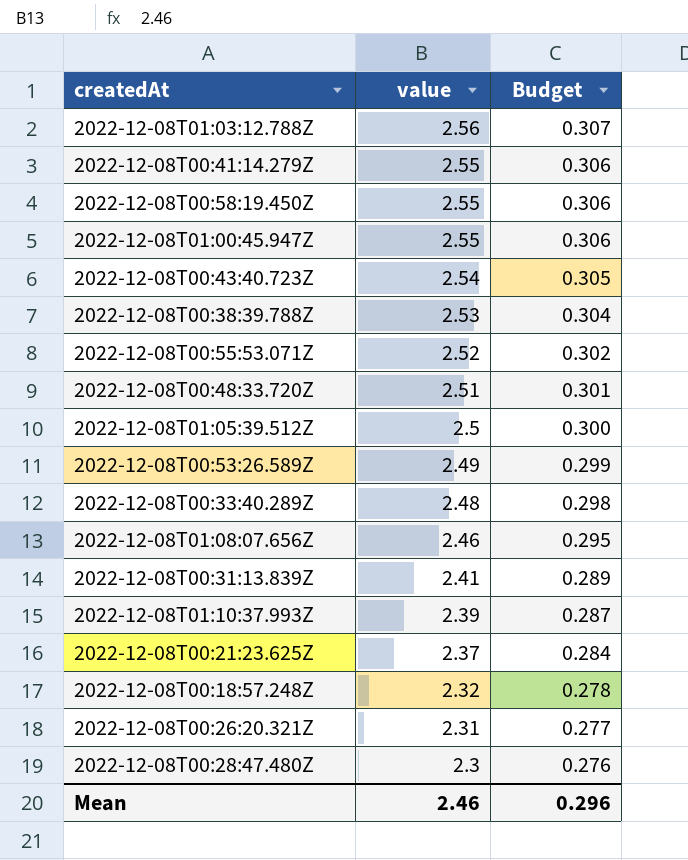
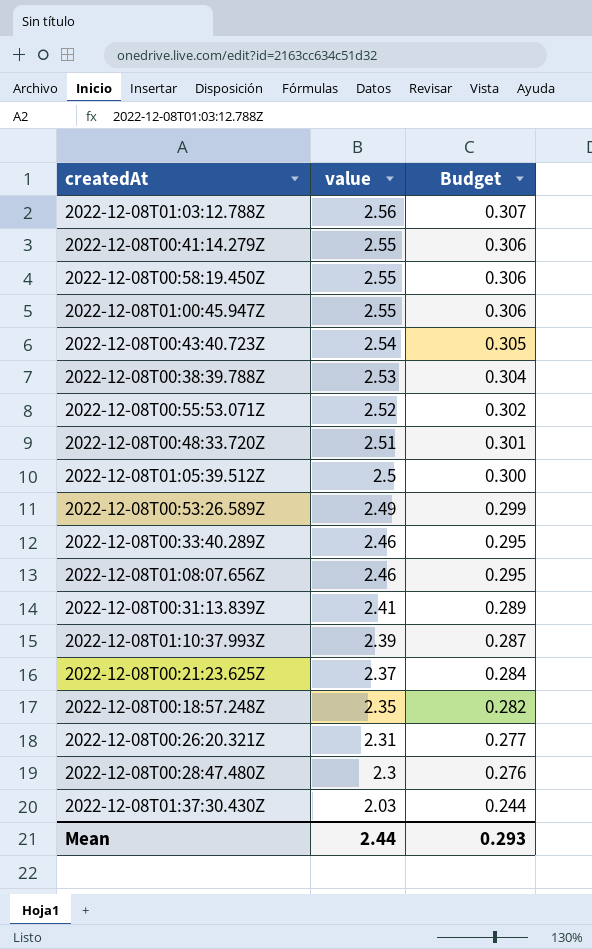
2022-12-08T00:33:40.289Z | value: 2.48 -> 2.46
2022-12-08T00:33:40.289Z | Budget: 0.298 -> 0.295
2022-12-08T00:18:57.248Z | value: 2.32 -> 2.35
2022-12-08T00:18:57.248Z | Budget: 0.278 -> 0.282
row 2022-12-08T01:37:30.430Z: none -> 2.03 | 0.244
Mean | value: 2.46 -> 2.44
Mean | Budget: 0.296 -> 0.293

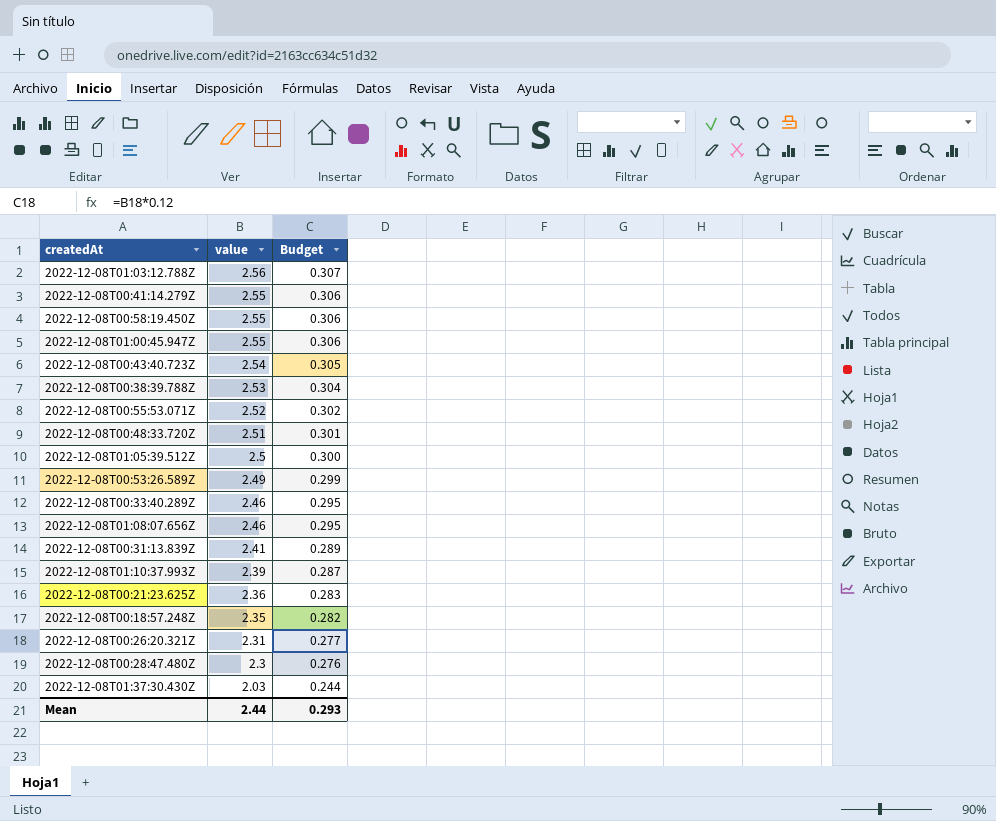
2022-12-08T00:21:23.625Z | value: 2.37 -> 2.36
2022-12-08T00:21:23.625Z | Budget: 0.284 -> 0.283

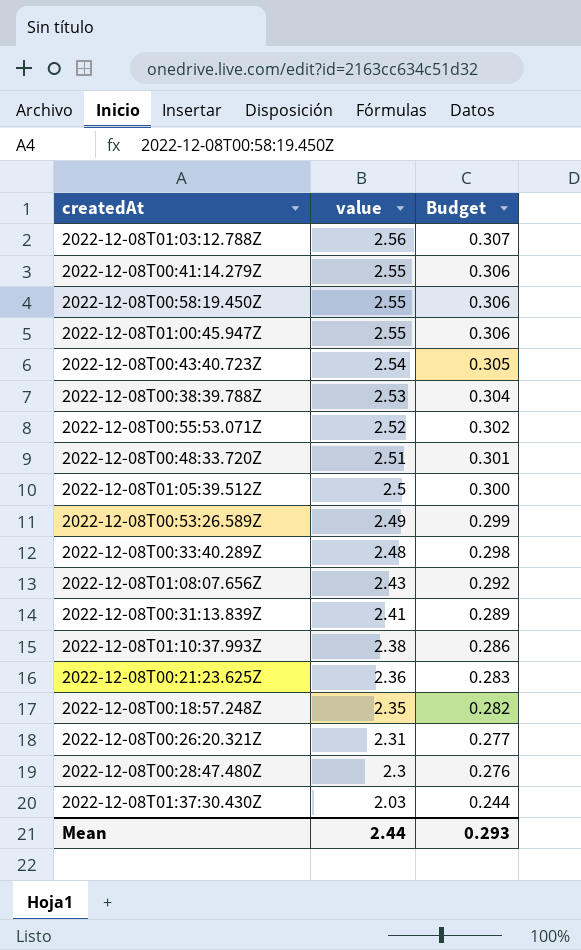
2022-12-08T00:33:40.289Z | value: 2.46 -> 2.48
2022-12-08T00:33:40.289Z | Budget: 0.295 -> 0.298
2022-12-08T01:08:07.656Z | value: 2.46 -> 2.43
2022-12-08T01:08:07.656Z | Budget: 0.295 -> 0.292
2022-12-08T01:10:37.993Z | value: 2.39 -> 2.38
2022-12-08T01:10:37.993Z | Budget: 0.287 -> 0.286

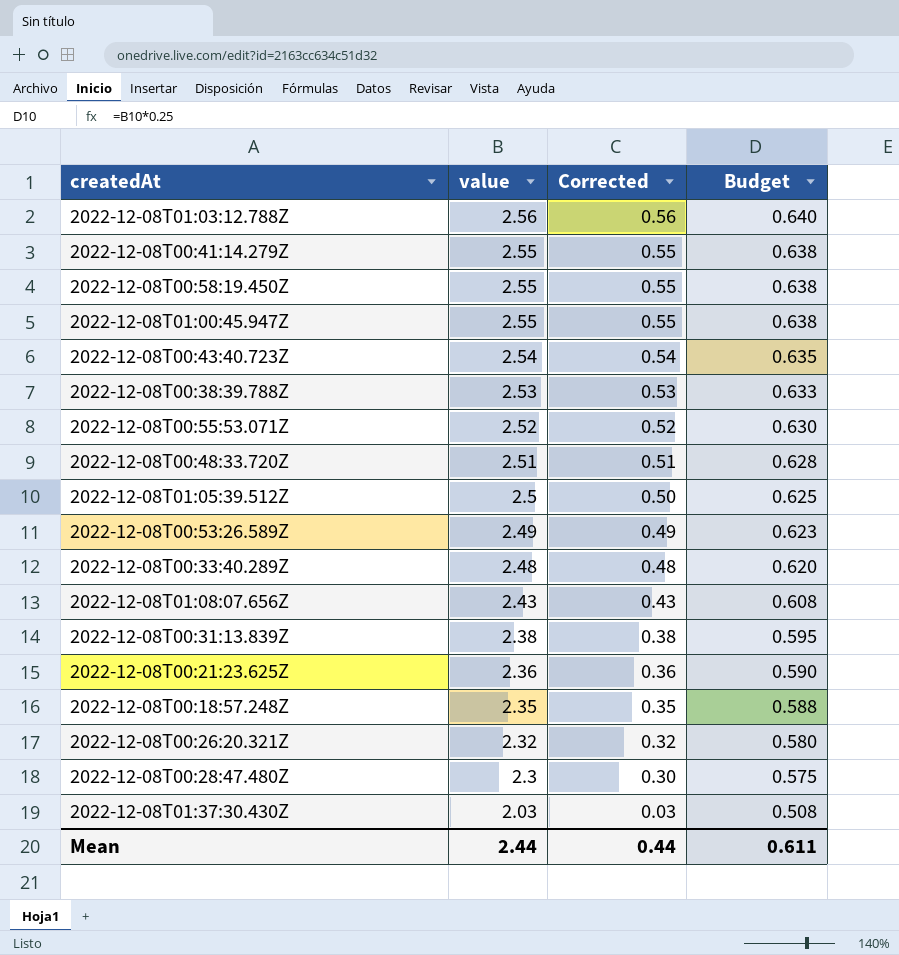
column Corrected | formula: none -> [value] - 2
column Budget | formula: [value] * 0.12 -> [value] * 0.25
row 2022-12-08T01:10:37.993Z: 2.38 | 0.286 -> none
2022-12-08T00:31:13.839Z | value: 2.41 -> 2.38
2022-12-08T00:26:20.321Z | value: 2.31 -> 2.32
Mean | Budget: 0.293 -> 0.611

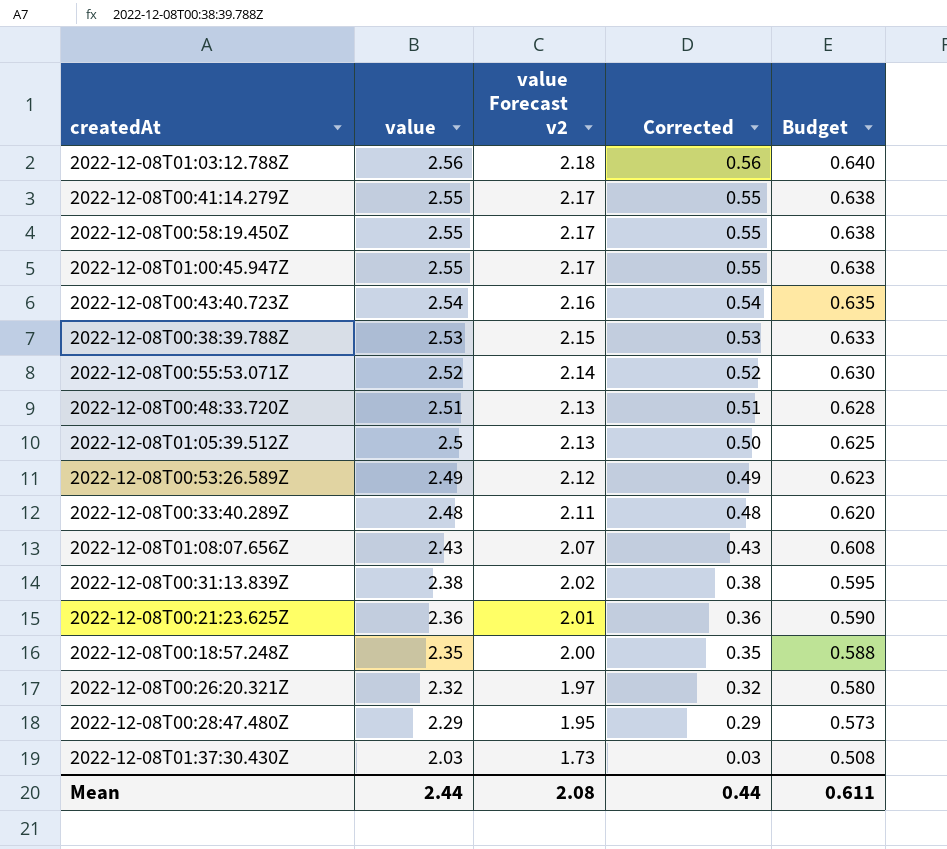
column value Forecast v2 | formula: none -> [value] * 0.85
2022-12-08T00:28:47.480Z | value: 2.3 -> 2.29
2022-12-08T00:28:47.480Z | Corrected: 0.30 -> 0.29
2022-12-08T00:28:47.480Z | Budget: 0.575 -> 0.573

